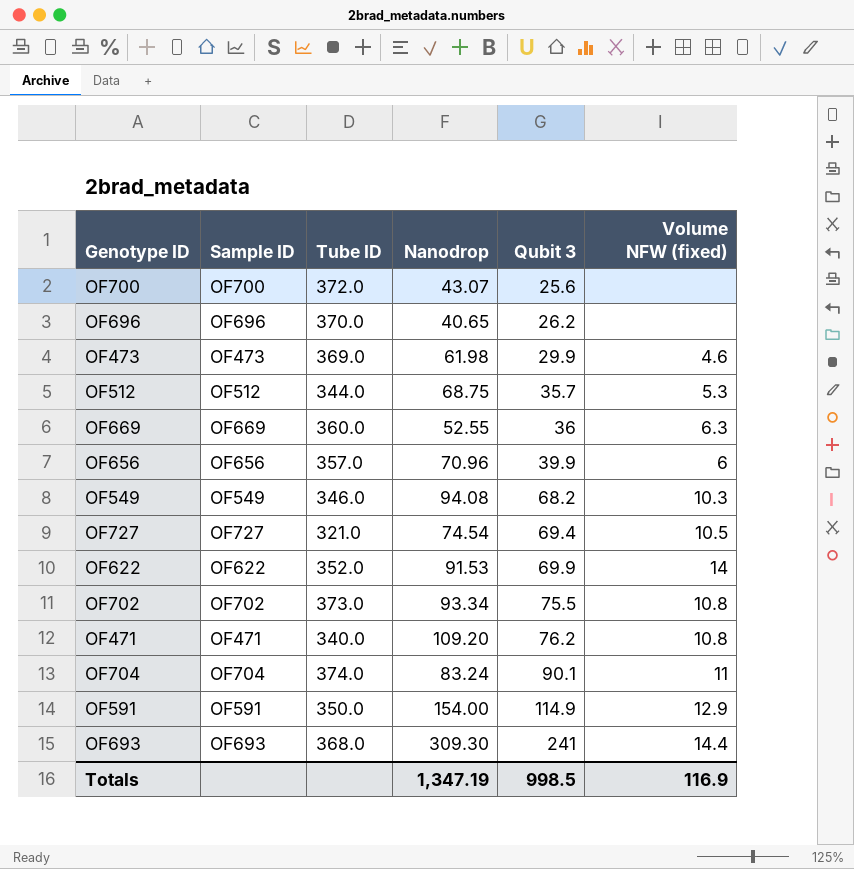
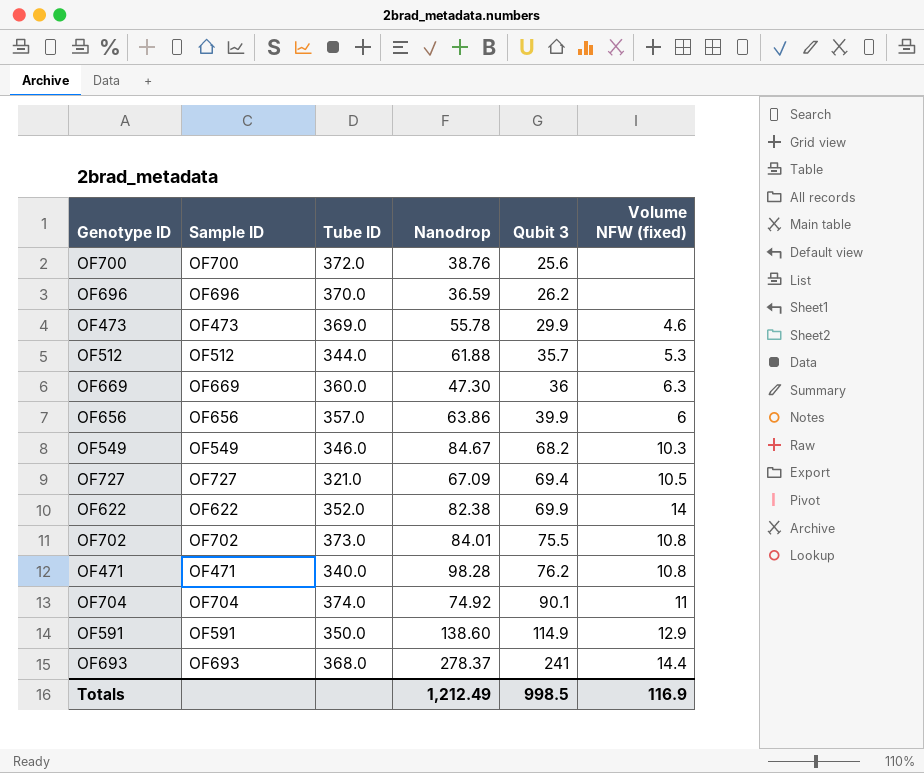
OF700 | Nanodrop: 43.07 -> 38.76
OF696 | Nanodrop: 40.65 -> 36.59
OF473 | Nanodrop: 61.98 -> 55.78
OF512 | Nanodrop: 68.75 -> 61.88
OF669 | Nanodrop: 52.55 -> 47.30
OF656 | Nanodrop: 70.96 -> 63.86
OF549 | Nanodrop: 94.08 -> 84.67
OF727 | Nanodrop: 74.54 -> 67.09
OF622 | Nanodrop: 91.53 -> 82.38
OF702 | Nanodrop: 93.34 -> 84.01
OF471 | Nanodrop: 109.20 -> 98.28
OF704 | Nanodrop: 83.24 -> 74.92
OF591 | Nanodrop: 154.00 -> 138.60
OF693 | Nanodrop: 309.30 -> 278.37
Totals | Nanodrop: 1,347.19 -> 1,212.49

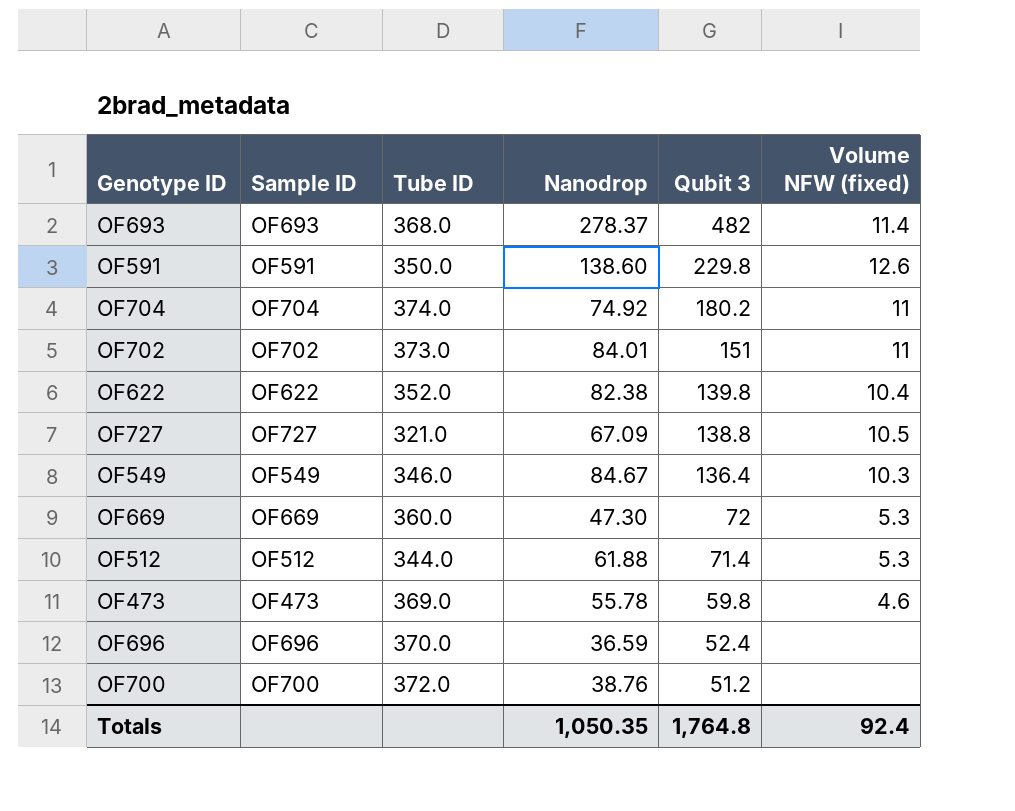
row order: Qubit 3 ascending -> Qubit 3 descending
row OF656: OF656 | 357.0 | 63.86 | 39.9 | 6 -> none
row OF471: OF471 | 340.0 | 98.28 | 76.2 | 10.8 -> none
OF693 | Qubit 3: 241 -> 482
OF693 | Volume NFW (fixed): 14.4 -> 11.4
OF591 | Qubit 3: 114.9 -> 229.8
OF591 | Volume NFW (fixed): 12.9 -> 12.6
OF704 | Qubit 3: 90.1 -> 180.2
OF702 | Qubit 3: 75.5 -> 151
OF702 | Volume NFW (fixed): 10.8 -> 11
OF622 | Qubit 3: 69.9 -> 139.8
OF622 | Volume NFW (fixed): 14 -> 10.4
OF727 | Qubit 3: 69.4 -> 138.8
OF549 | Qubit 3: 68.2 -> 136.4
OF669 | Qubit 3: 36 -> 72
OF669 | Volume NFW (fixed): 6.3 -> 5.3
OF512 | Qubit 3: 35.7 -> 71.4
OF473 | Qubit 3: 29.9 -> 59.8
OF696 | Qubit 3: 26.2 -> 52.4
OF700 | Qubit 3: 25.6 -> 51.2
Totals | Nanodrop: 1,212.49 -> 1,050.35
Totals | Qubit 3: 998.5 -> 1,764.8
Totals | Volume NFW (fixed): 116.9 -> 92.4

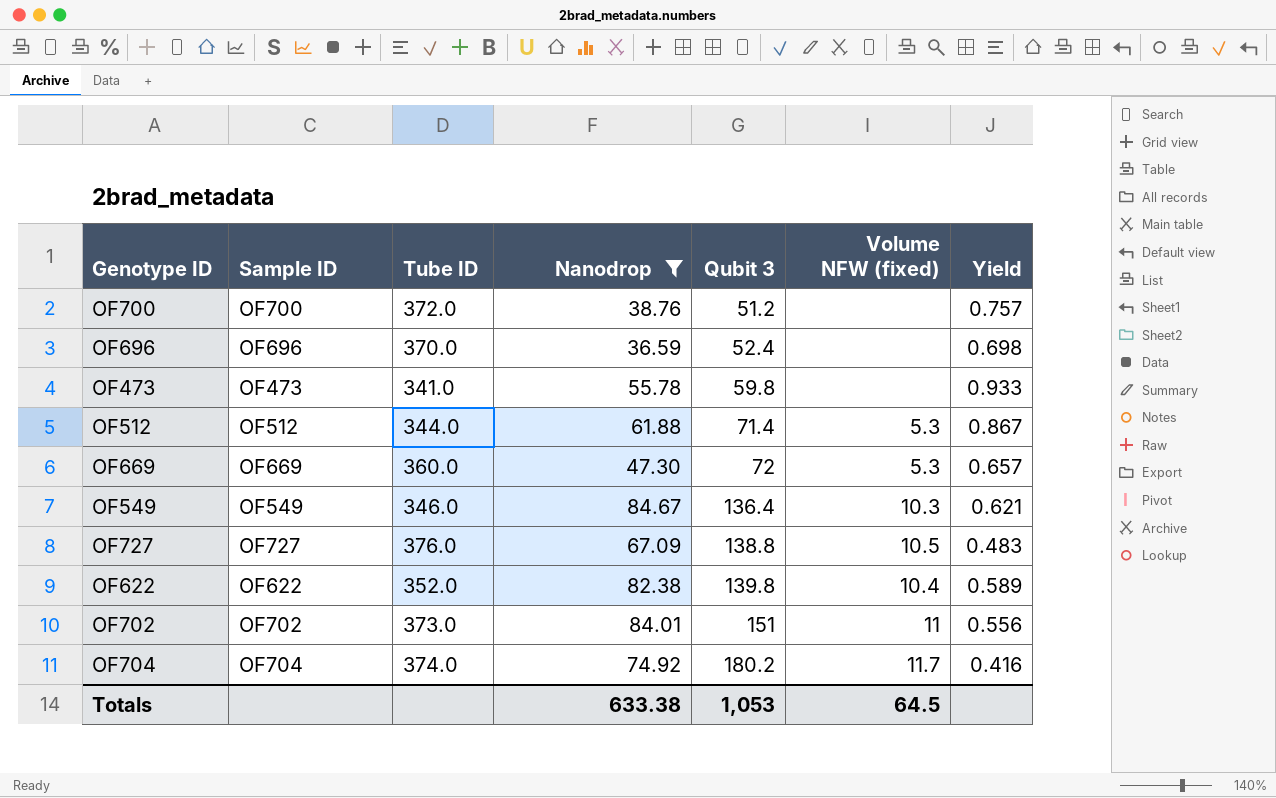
filter: none -> Nanodrop <= 84.67
row order: Qubit 3 descending -> Qubit 3 ascending
column Yield | formula: none -> [Nanodrop] / [Qubit 3]
OF473 | Tube ID: 369.0 -> 341.0
OF473 | Volume NFW (fixed): 4.6 -> none
OF727 | Tube ID: 321.0 -> 376.0
OF704 | Volume NFW (fixed): 11 -> 11.7
Totals | Nanodrop: 1,050.35 -> 633.38
Totals | Qubit 3: 1,764.8 -> 1,053
Totals | Volume NFW (fixed): 92.4 -> 64.5

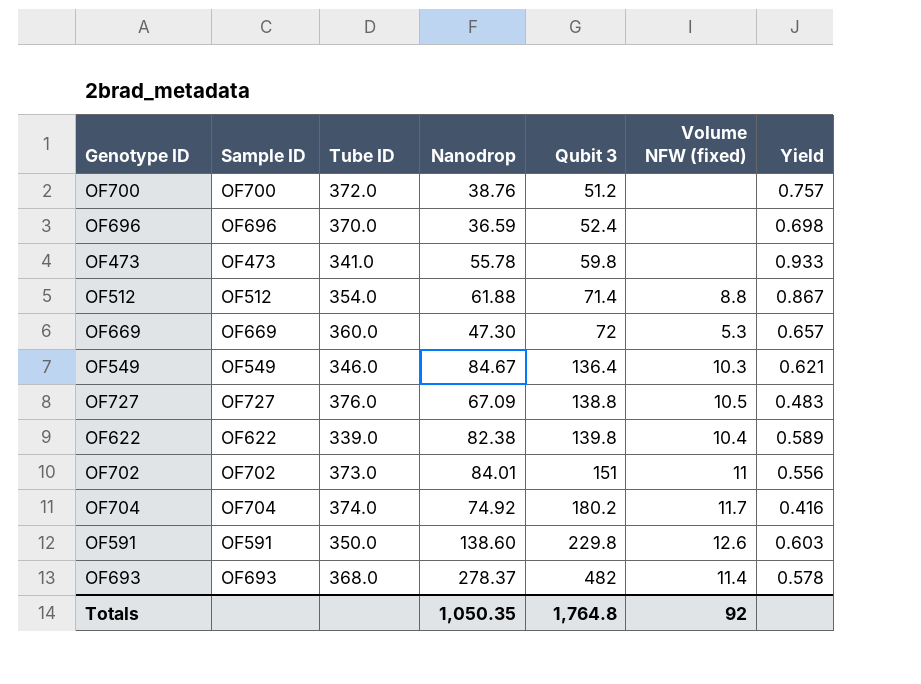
filter: Nanodrop <= 84.67 -> none
OF512 | Tube ID: 344.0 -> 354.0
OF512 | Volume NFW (fixed): 5.3 -> 8.8
OF622 | Tube ID: 352.0 -> 339.0
Totals | Nanodrop: 633.38 -> 1,050.35
Totals | Qubit 3: 1,053 -> 1,764.8
Totals | Volume NFW (fixed): 64.5 -> 92

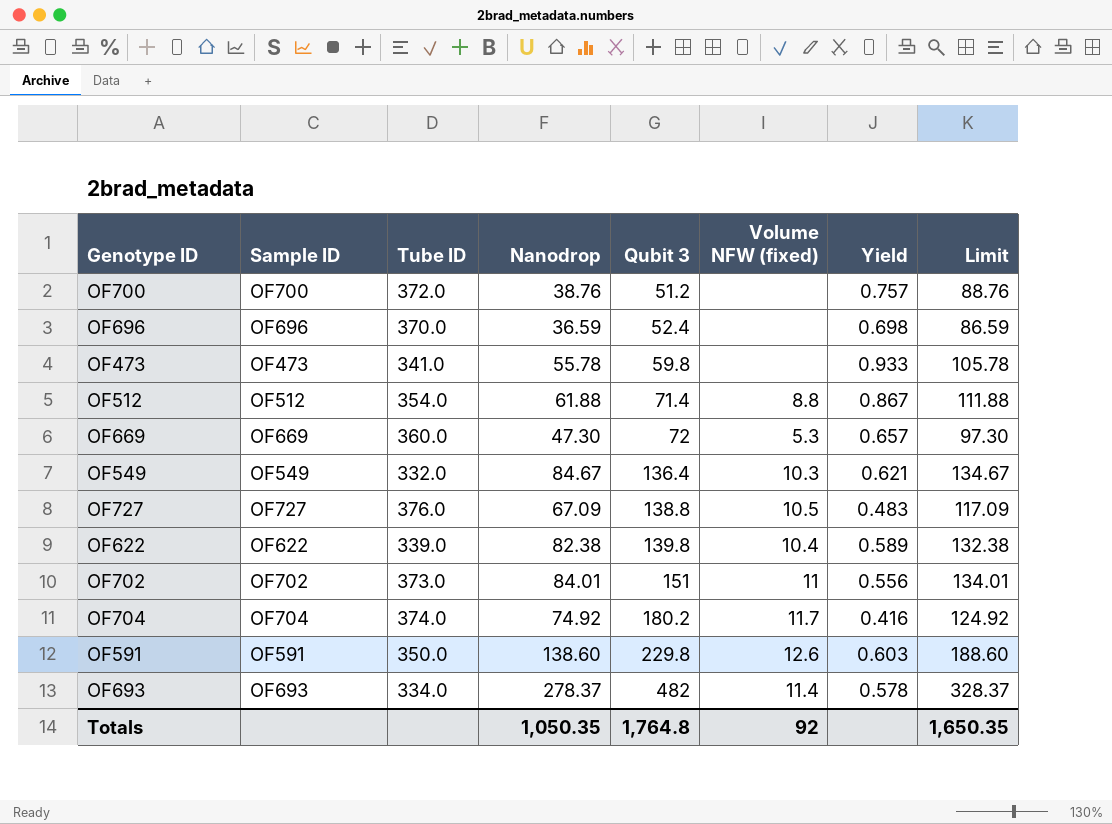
column Limit | formula: none -> [Nanodrop] + 50
OF549 | Tube ID: 346.0 -> 332.0
OF693 | Tube ID: 368.0 -> 334.0

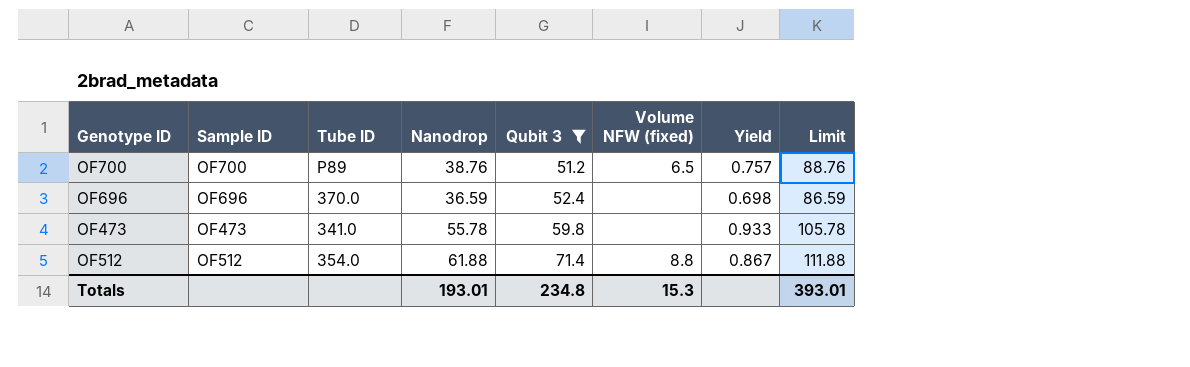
filter: none -> Qubit 3 <= 71.4
OF700 | Tube ID: 372.0 -> P89
OF700 | Volume NFW (fixed): none -> 6.5
Totals | Nanodrop: 1,050.35 -> 193.01
Totals | Qubit 3: 1,764.8 -> 234.8
Totals | Volume NFW (fixed): 92 -> 15.3
Totals | Limit: 1,650.35 -> 393.01

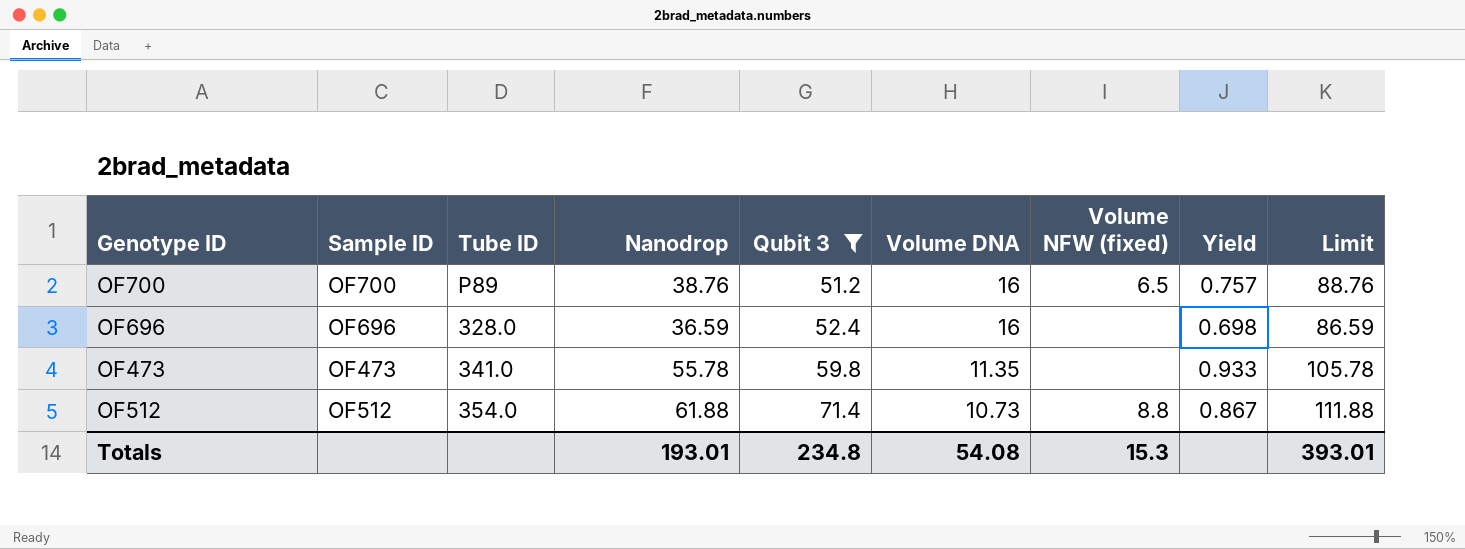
column Volume DNA | position: none -> 6
OF696 | Tube ID: 370.0 -> 328.0

